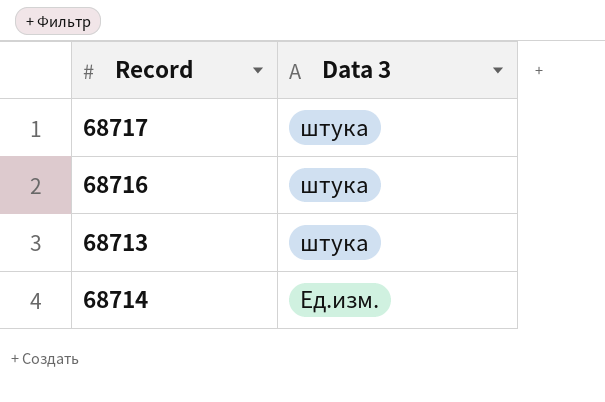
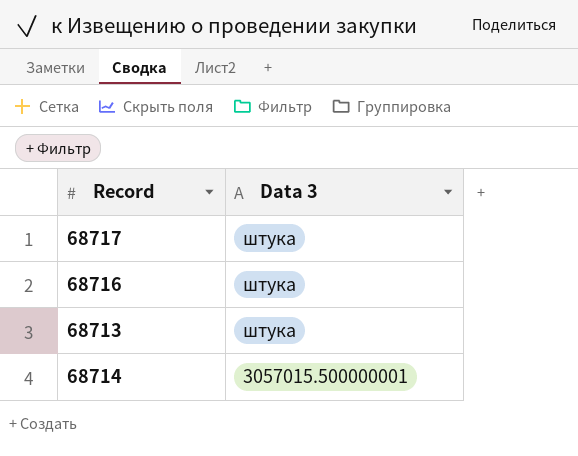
68714 | Data 3: Ед.изм. -> 3057015.500000001

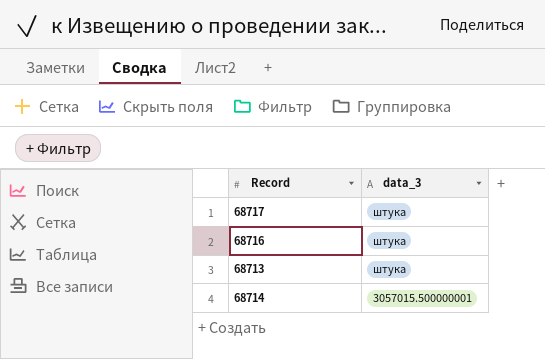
column name: Data 3 -> data_3

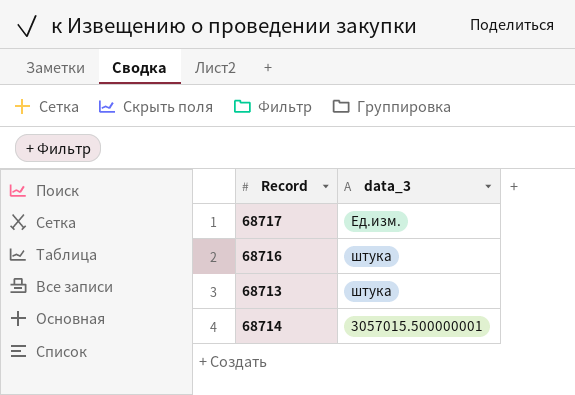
68717 | data_3: штука -> Ед.изм.

